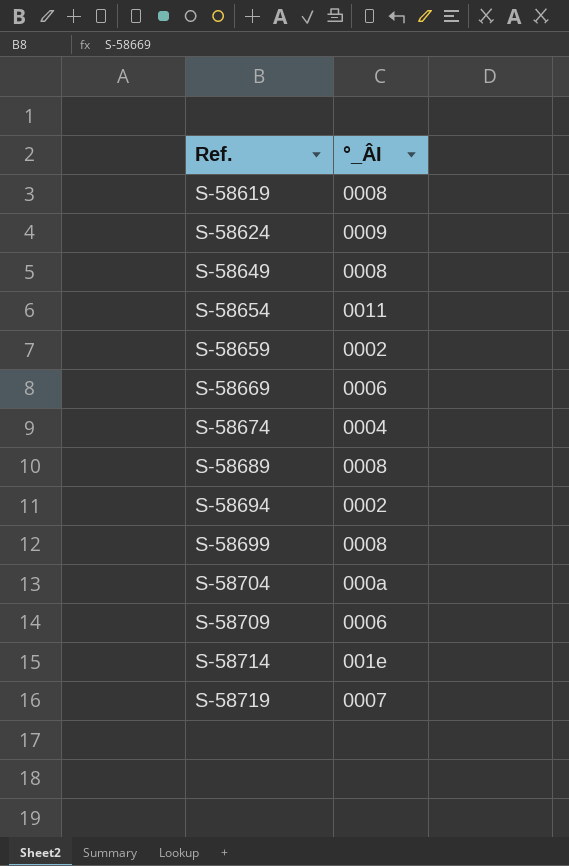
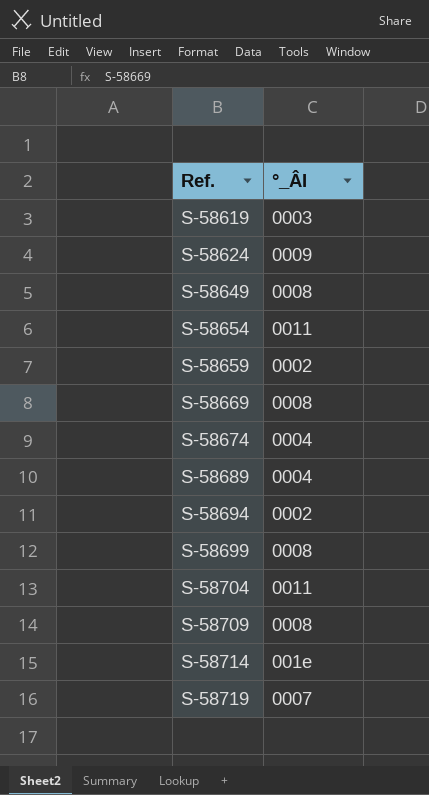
S-58619 | °_ÂI: 0008 -> 0003
S-58669 | °_ÂI: 0006 -> 0008
S-58689 | °_ÂI: 0008 -> 0004
S-58704 | °_ÂI: 000a -> 0011
S-58709 | °_ÂI: 0006 -> 0008

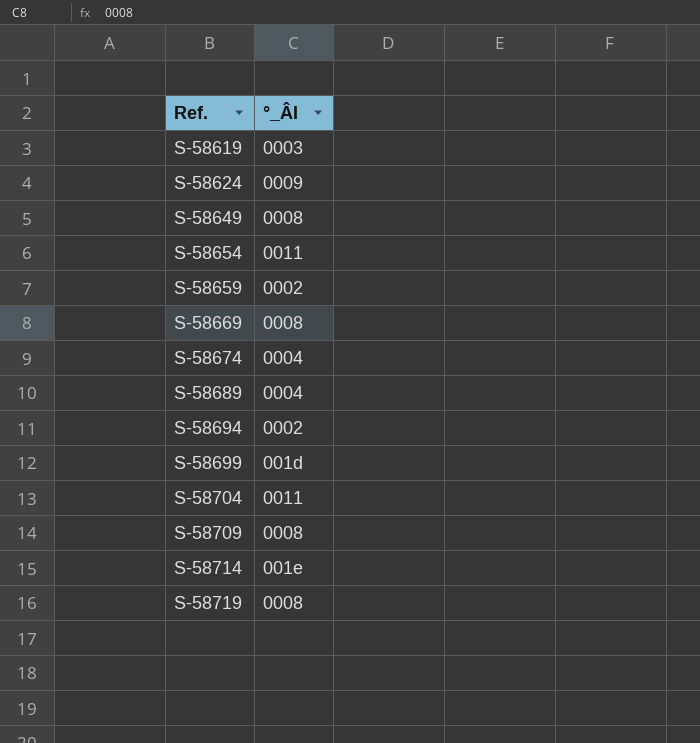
S-58699 | °_ÂI: 0008 -> 001d
S-58719 | °_ÂI: 0007 -> 0008

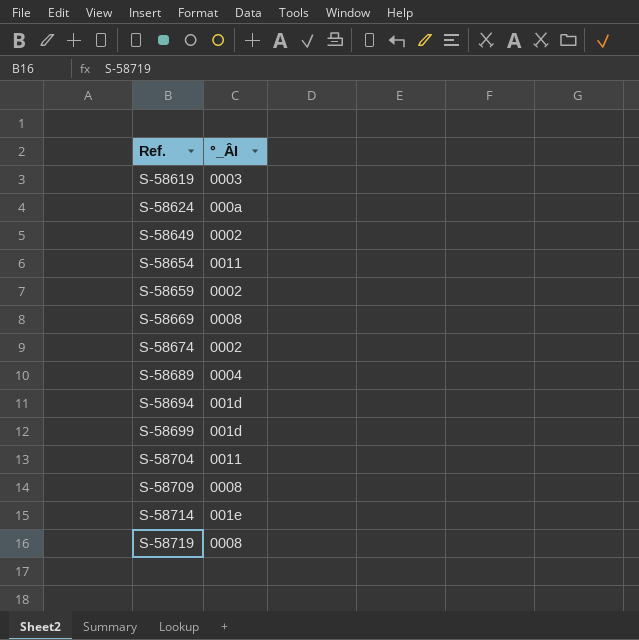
S-58624 | °_ÂI: 0009 -> 000a
S-58649 | °_ÂI: 0008 -> 0002
S-58674 | °_ÂI: 0004 -> 0002
S-58694 | °_ÂI: 0002 -> 001d

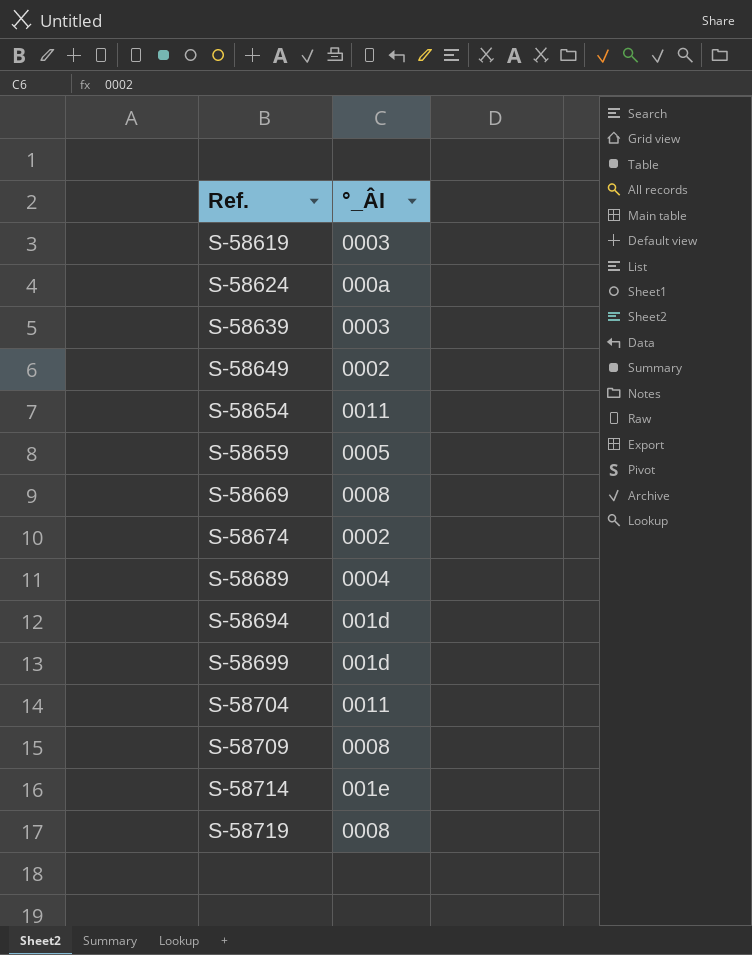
row S-58639: none -> 0003
S-58659 | °_ÂI: 0002 -> 0005

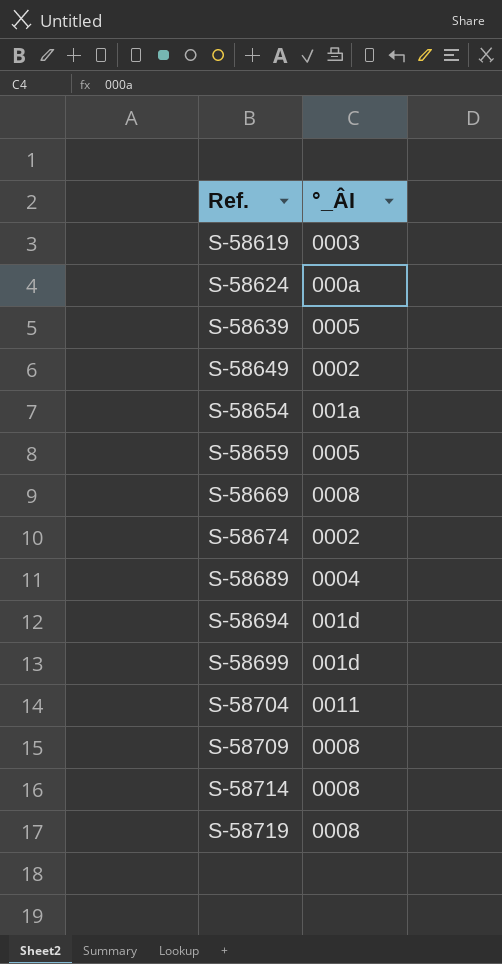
S-58639 | °_ÂI: 0003 -> 0005
S-58654 | °_ÂI: 0011 -> 001a
S-58714 | °_ÂI: 001e -> 0008

